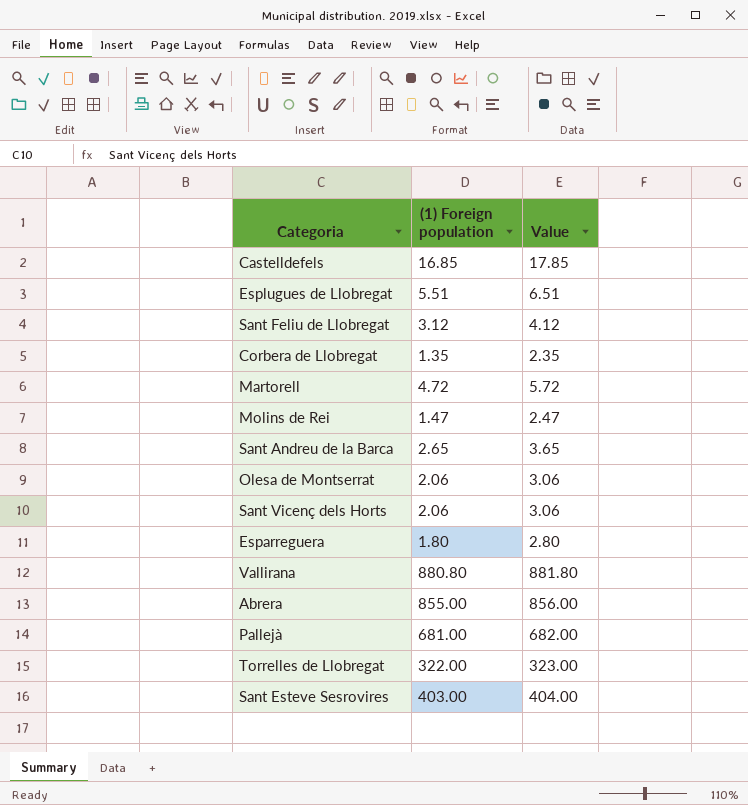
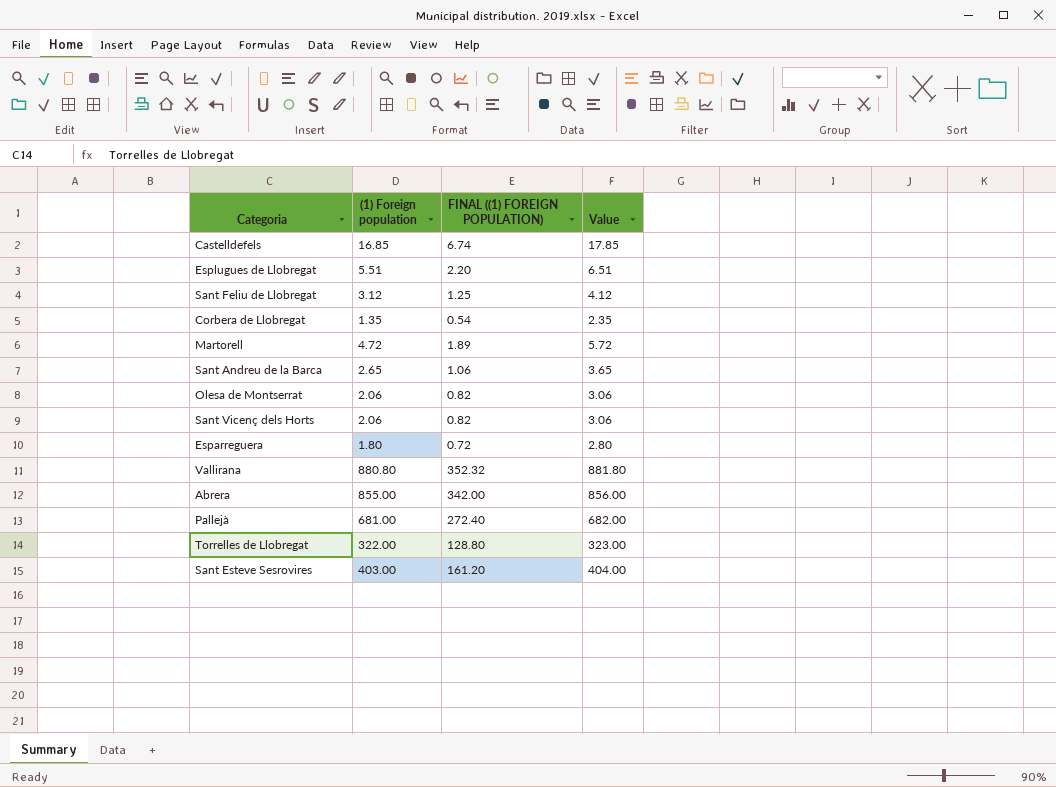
column FINAL ((1) FOREIGN POPULATION) | formula: none -> [(1) Foreign population] * 0.4
row Molins de Rei: 1.47 | 2.47 -> none

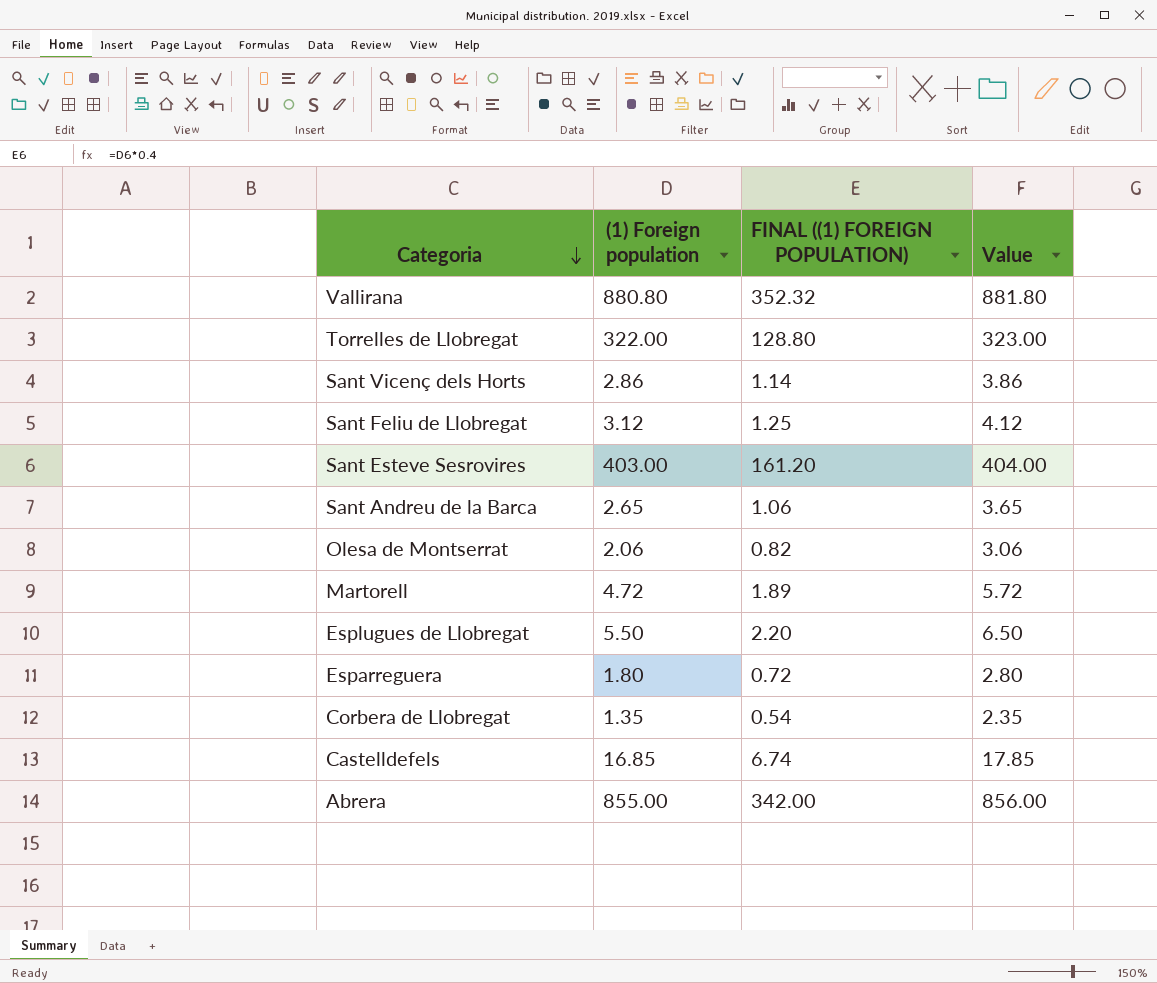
row order: none -> Categoria descending
row Pallejà: 681.00 | 272.40 | 682.00 -> none
Sant Vicenç dels Horts | (1) Foreign population: 2.06 -> 2.86
Sant Vicenç dels Horts | FINAL ((1) FOREIGN POPULATION): 0.82 -> 1.14
Sant Vicenç dels Horts | Value: 3.06 -> 3.86
Esplugues de Llobregat | (1) Foreign population: 5.51 -> 5.50
Esplugues de Llobregat | Value: 6.51 -> 6.50

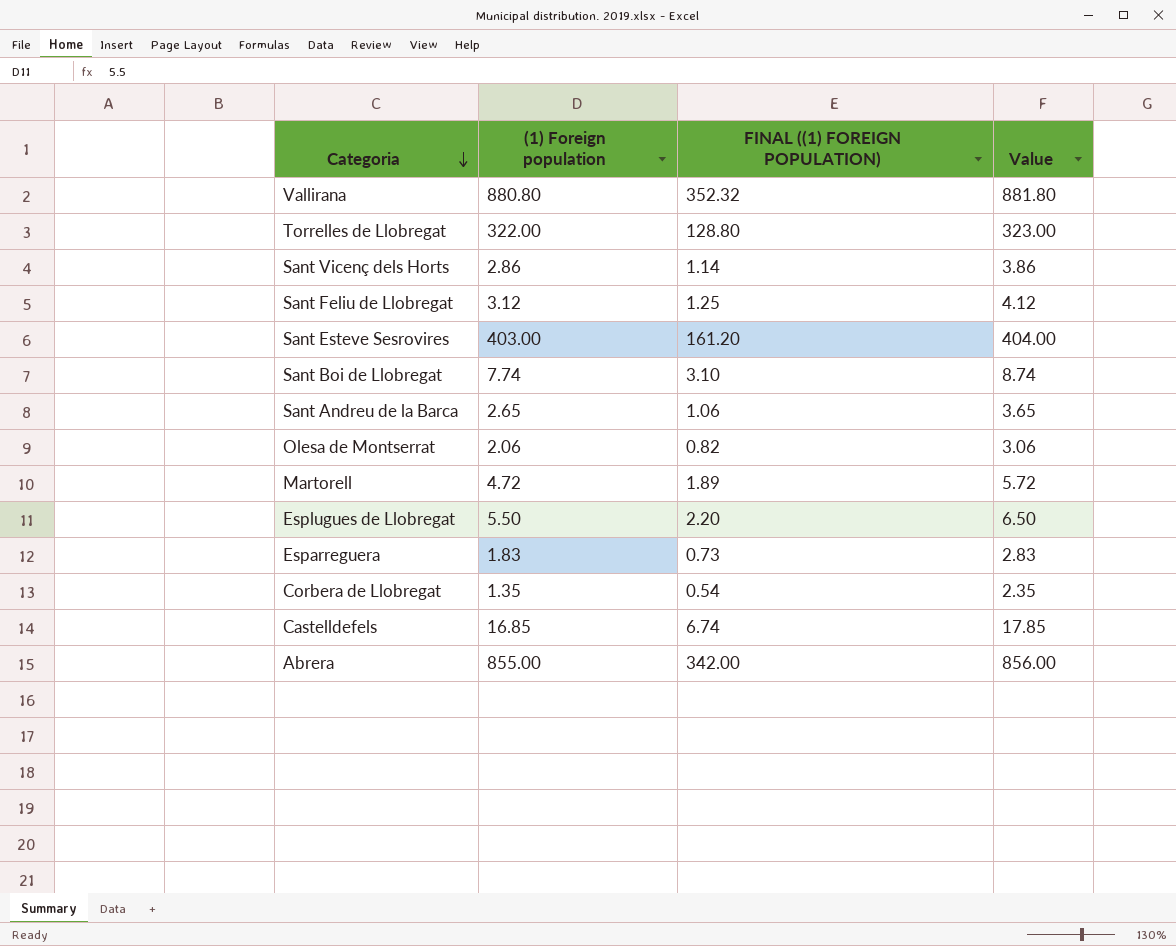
row Sant Boi de Llobregat: none -> 7.74 | 3.10 | 8.74
Esparreguera | (1) Foreign population: 1.80 -> 1.83
Esparreguera | FINAL ((1) FOREIGN POPULATION): 0.72 -> 0.73
Esparreguera | Value: 2.80 -> 2.83

